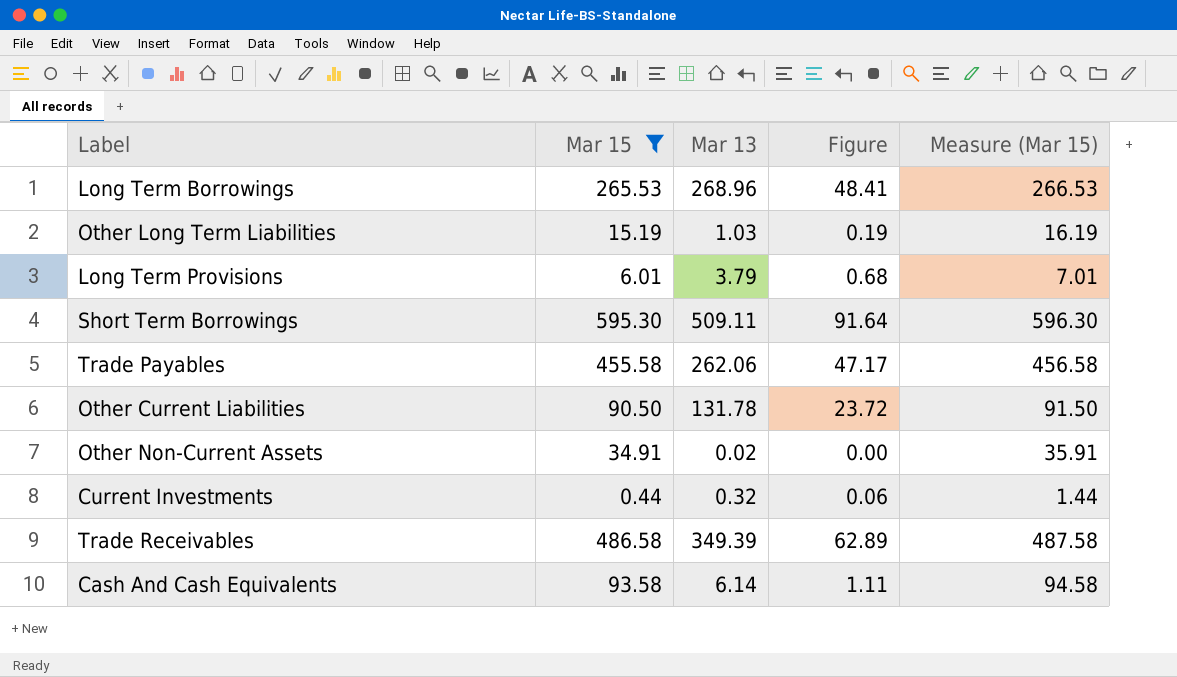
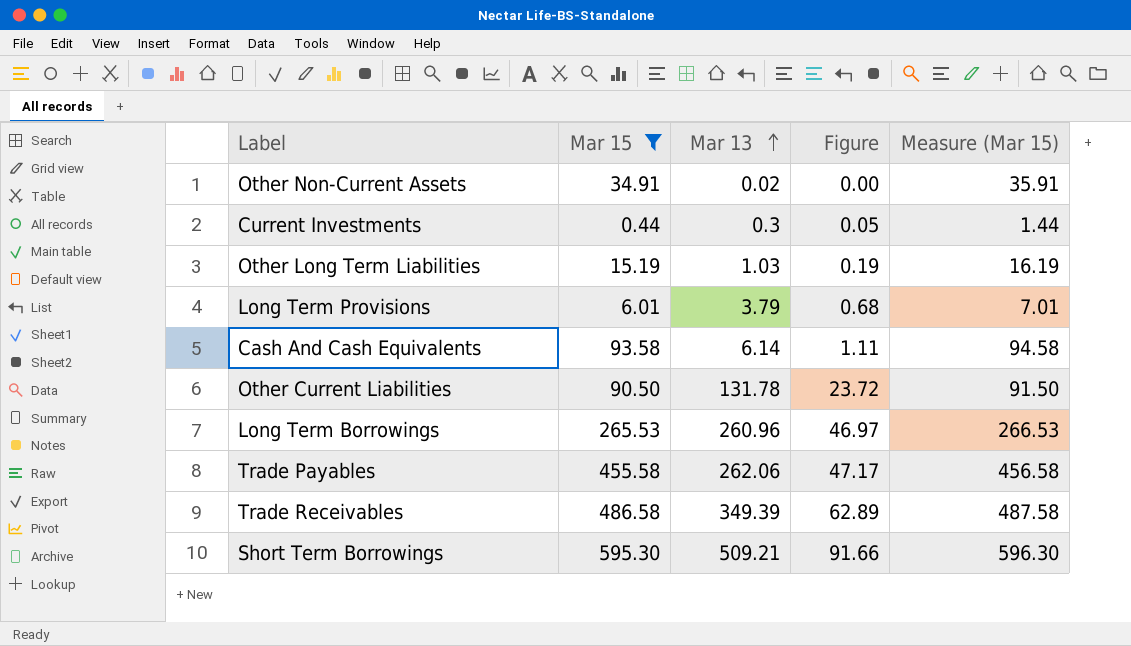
row order: none -> Mar 13 ascending
Current Investments | Mar 13: 0.32 -> 0.3
Current Investments | Figure: 0.06 -> 0.05
Long Term Borrowings | Mar 13: 268.96 -> 260.96
Long Term Borrowings | Figure: 48.41 -> 46.97
Short Term Borrowings | Mar 13: 509.11 -> 509.21
Short Term Borrowings | Figure: 91.64 -> 91.66

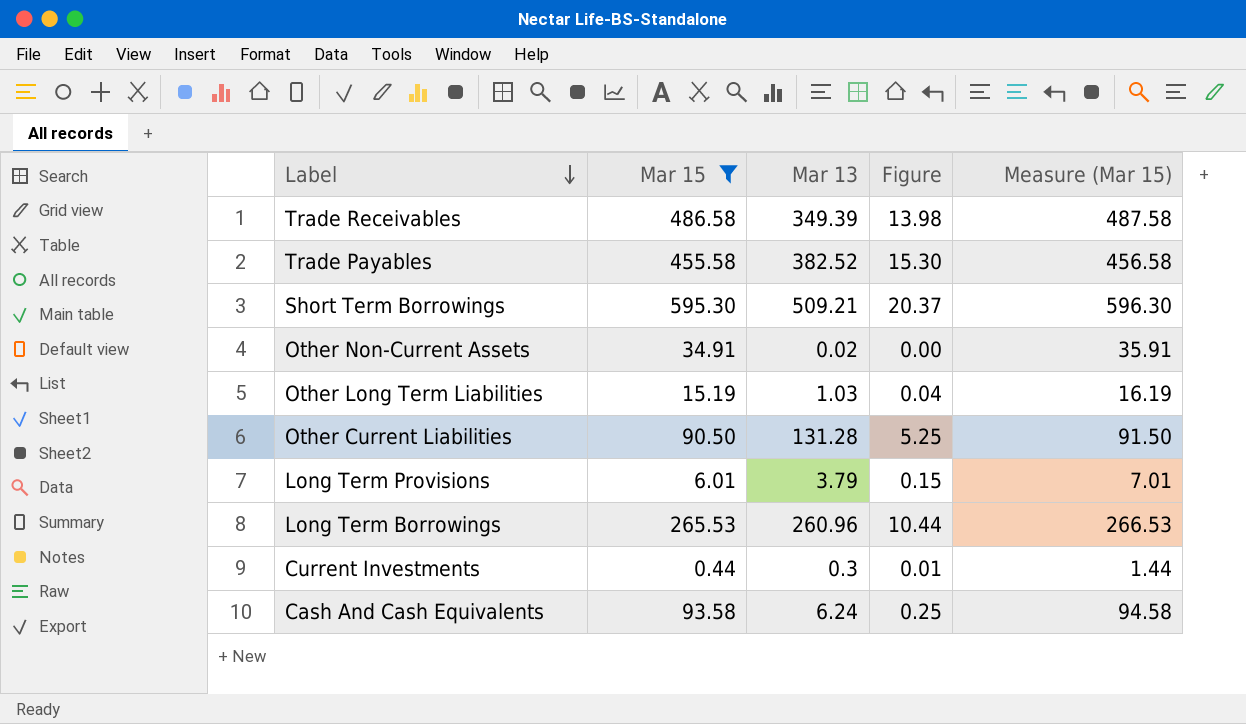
row order: Mar 13 ascending -> Label descending
column Figure | formula: [Mar 13] * 0.18 -> [Mar 13] * 0.04
Trade Payables | Mar 13: 262.06 -> 382.52
Other Current Liabilities | Mar 13: 131.78 -> 131.28
Cash And Cash Equivalents | Mar 13: 6.14 -> 6.24

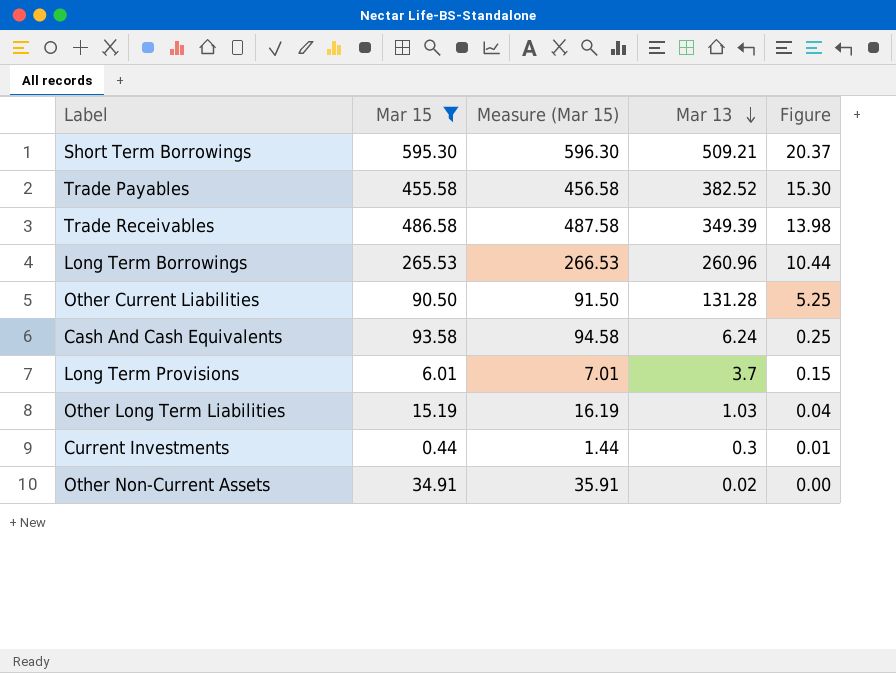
row order: Label descending -> Mar 13 descending
column Measure (Mar 15) | position: 5 -> 3
Long Term Provisions | Mar 13: 3.79 -> 3.7

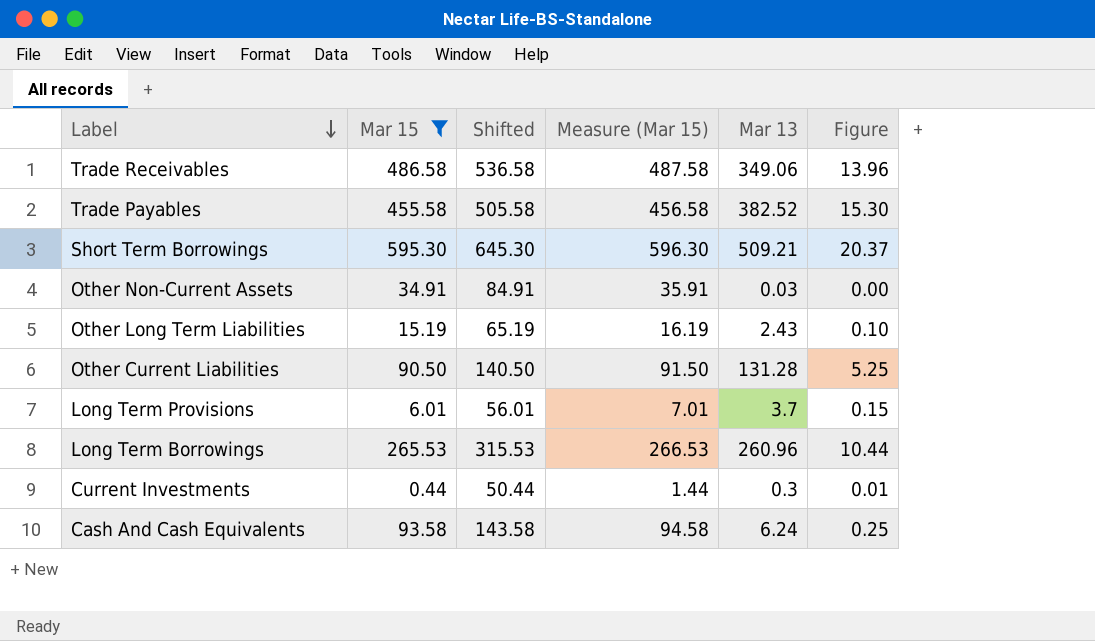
row order: Mar 13 descending -> Label descending
column Shifted | formula: none -> [Mar 15] + 50
Trade Receivables | Mar 13: 349.39 -> 349.06
Trade Receivables | Figure: 13.98 -> 13.96
Other Non-Current Assets | Mar 13: 0.02 -> 0.03
Other Long Term Liabilities | Mar 13: 1.03 -> 2.43
Other Long Term Liabilities | Figure: 0.04 -> 0.10

